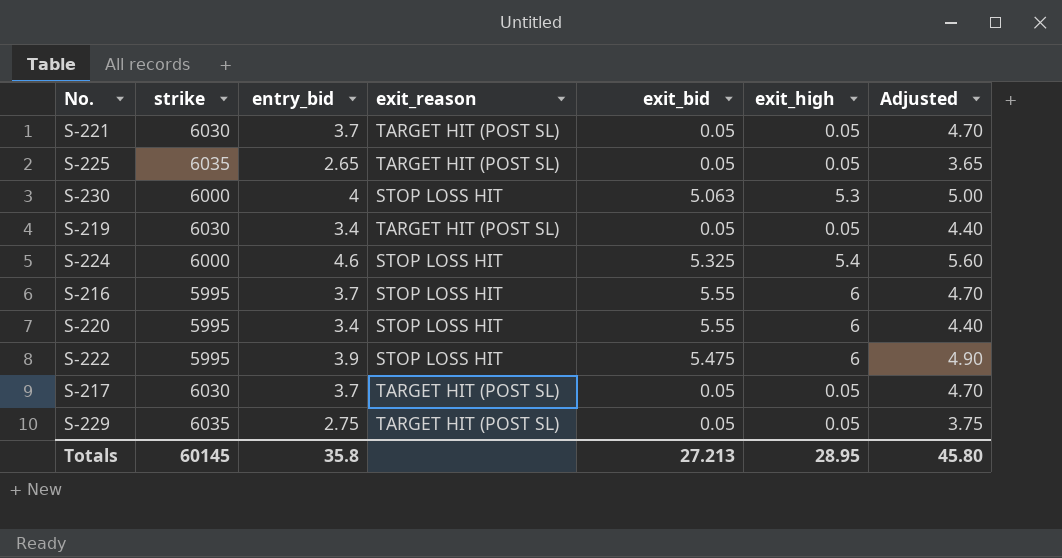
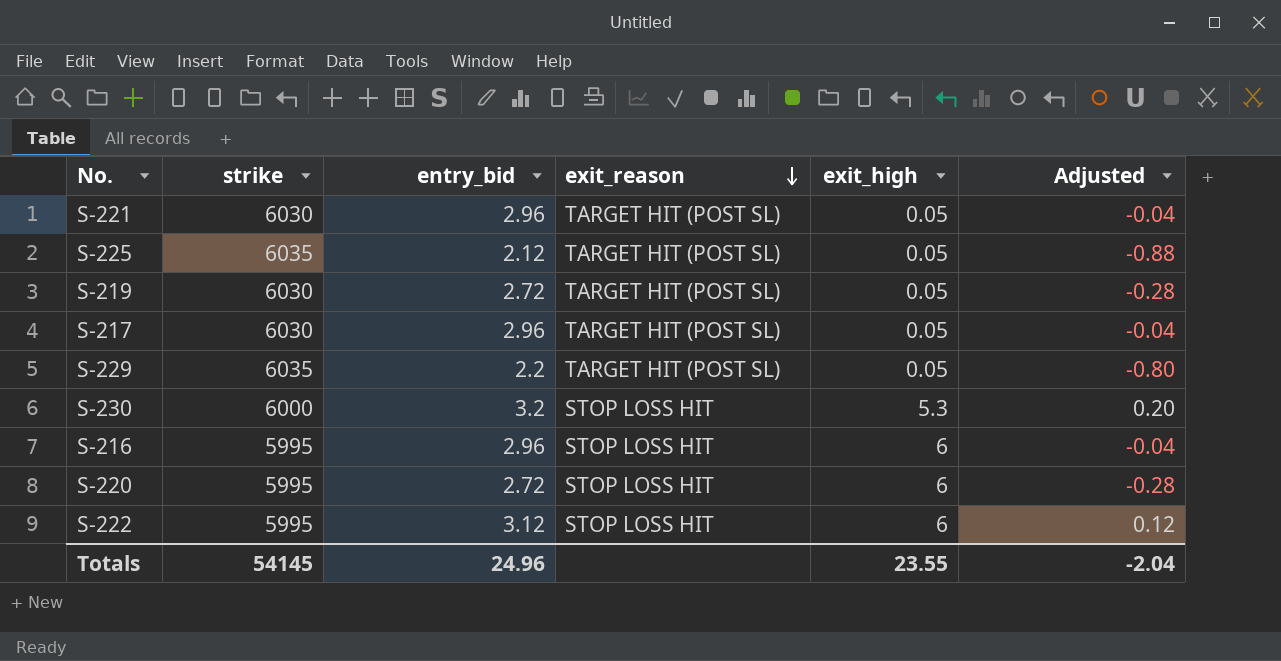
row order: none -> exit_reason descending
column exit_bid | position: 5 -> none
column Adjusted | formula: [entry_bid] + 1 -> [entry_bid] - 3
row S-224: 6000 | 4.6 | STOP LOSS HIT | 5.325 | 5.4 | 5.60 -> none
S-221 | entry_bid: 3.7 -> 2.96
S-225 | entry_bid: 2.65 -> 2.12
S-219 | entry_bid: 3.4 -> 2.72
S-217 | entry_bid: 3.7 -> 2.96
S-229 | entry_bid: 2.75 -> 2.2
S-230 | entry_bid: 4 -> 3.2
S-216 | entry_bid: 3.7 -> 2.96
S-220 | entry_bid: 3.4 -> 2.72
S-222 | entry_bid: 3.9 -> 3.12
Totals | strike: 60145 -> 54145
Totals | entry_bid: 35.8 -> 24.96
Totals | exit_high: 28.95 -> 23.55
Totals | Adjusted: 45.80 -> -2.04

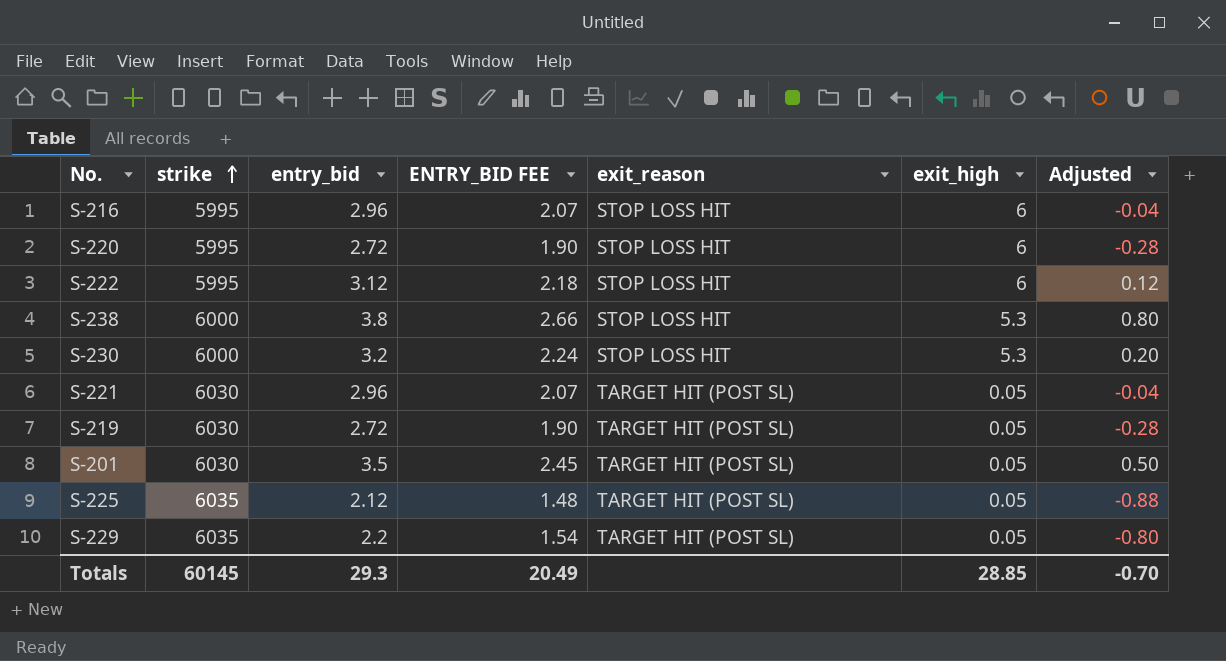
row order: exit_reason descending -> strike ascending
column ENTRY_BID FEE | formula: none -> [entry_bid] * 0.7
row S-217: 6030 | 2.96 | TARGET HIT (POST SL) | 0.05 | -0.04 -> none
row S-238: none -> 6000 | 3.8 | 2.66 | STOP LOSS HIT | 5.3 | 0.80
row S-201: none -> 6030 | 3.5 | 2.45 | TARGET HIT (POST SL) | 0.05 | 0.50
Totals | strike: 54145 -> 60145
Totals | entry_bid: 24.96 -> 29.3
Totals | exit_high: 23.55 -> 28.85
Totals | Adjusted: -2.04 -> -0.70

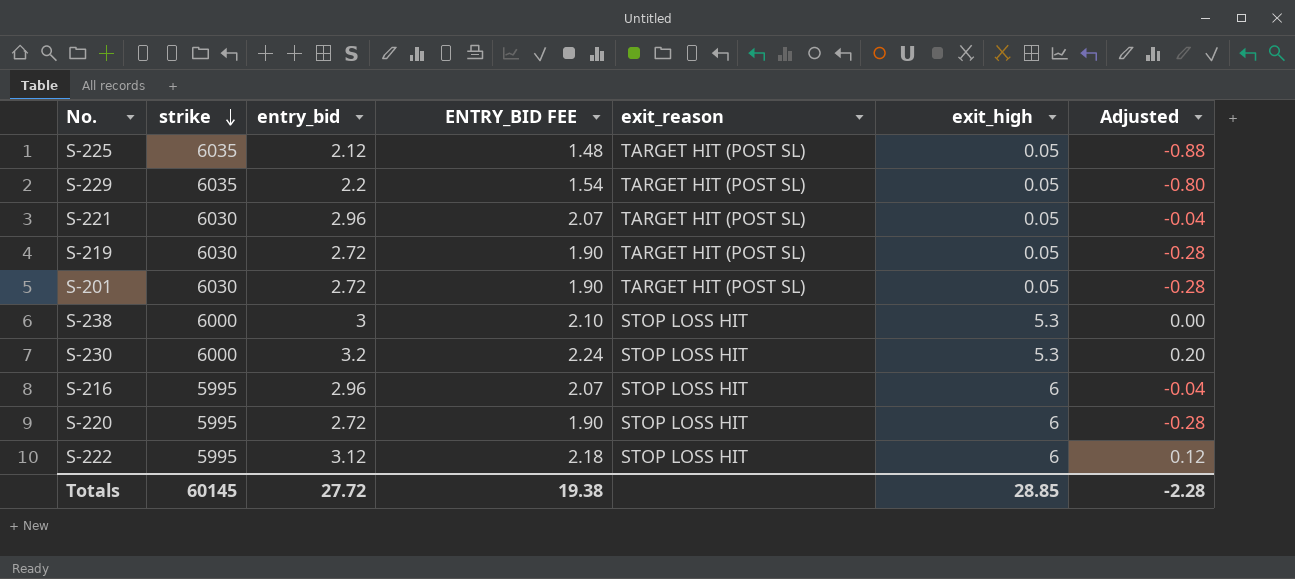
row order: strike ascending -> strike descending
S-201 | entry_bid: 3.5 -> 2.72
S-201 | ENTRY_BID FEE: 2.45 -> 1.90
S-201 | Adjusted: 0.50 -> -0.28
S-238 | entry_bid: 3.8 -> 3
S-238 | ENTRY_BID FEE: 2.66 -> 2.10
S-238 | Adjusted: 0.80 -> 0.00
Totals | entry_bid: 29.3 -> 27.72
Totals | ENTRY_BID FEE: 20.49 -> 19.38
Totals | Adjusted: -0.70 -> -2.28

